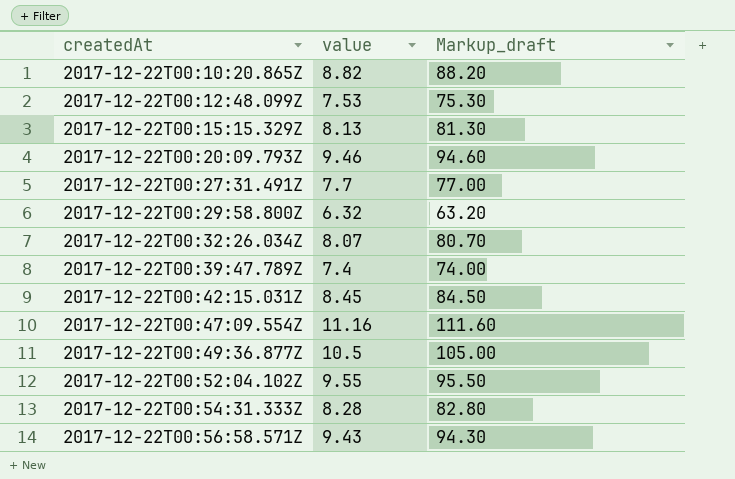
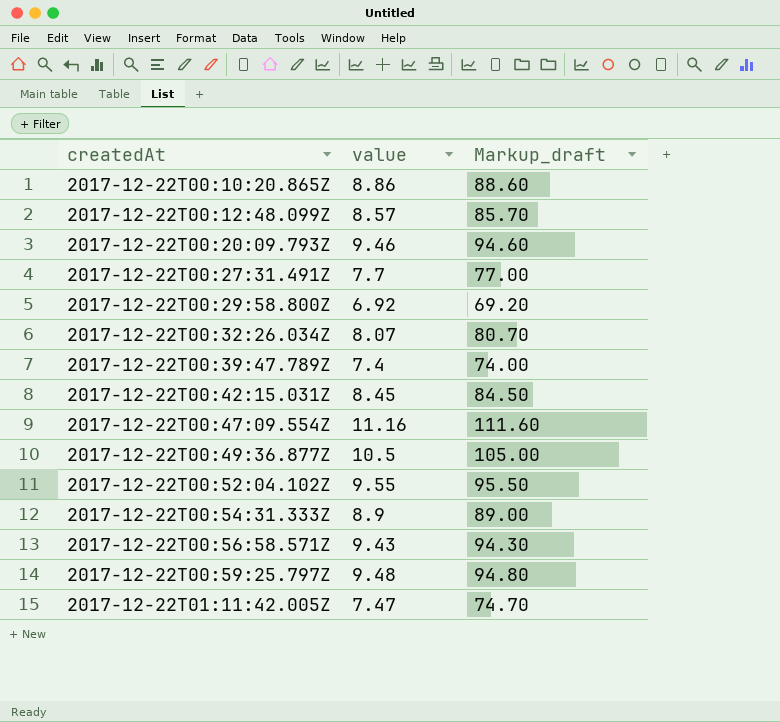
row 2017-12-22T00:15:15.329Z: 8.13 | 81.30 -> none
2017-12-22T00:10:20.865Z | value: 8.82 -> 8.86
2017-12-22T00:10:20.865Z | Markup_draft: 88.20 -> 88.60
2017-12-22T00:12:48.099Z | value: 7.53 -> 8.57
2017-12-22T00:12:48.099Z | Markup_draft: 75.30 -> 85.70
2017-12-22T00:29:58.800Z | value: 6.32 -> 6.92
2017-12-22T00:29:58.800Z | Markup_draft: 63.20 -> 69.20
2017-12-22T00:54:31.333Z | value: 8.28 -> 8.9
2017-12-22T00:54:31.333Z | Markup_draft: 82.80 -> 89.00
row 2017-12-22T00:59:25.797Z: none -> 9.48 | 94.80
row 2017-12-22T01:11:42.005Z: none -> 7.47 | 74.70

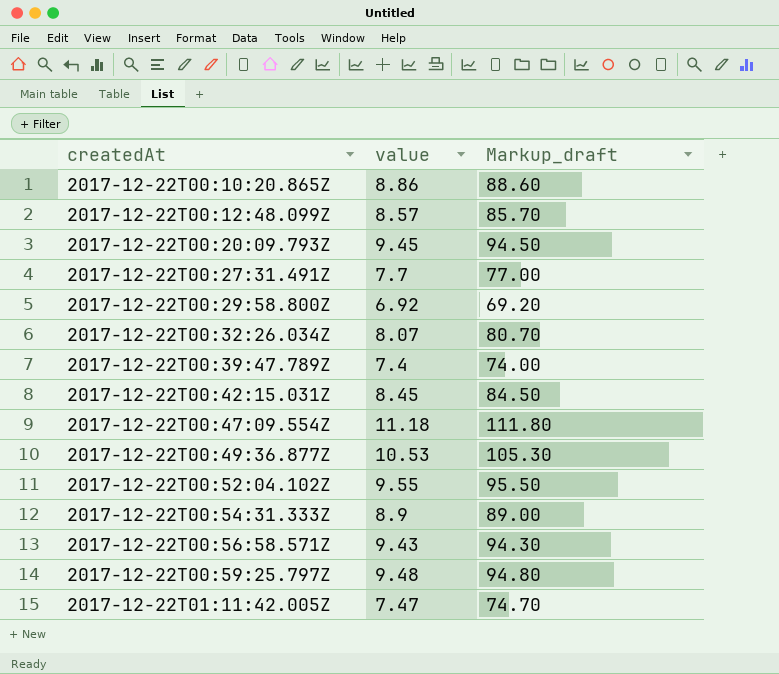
2017-12-22T00:20:09.793Z | value: 9.46 -> 9.45
2017-12-22T00:20:09.793Z | Markup_draft: 94.60 -> 94.50
2017-12-22T00:47:09.554Z | value: 11.16 -> 11.18
2017-12-22T00:47:09.554Z | Markup_draft: 111.60 -> 111.80
2017-12-22T00:49:36.877Z | value: 10.5 -> 10.53
2017-12-22T00:49:36.877Z | Markup_draft: 105.00 -> 105.30

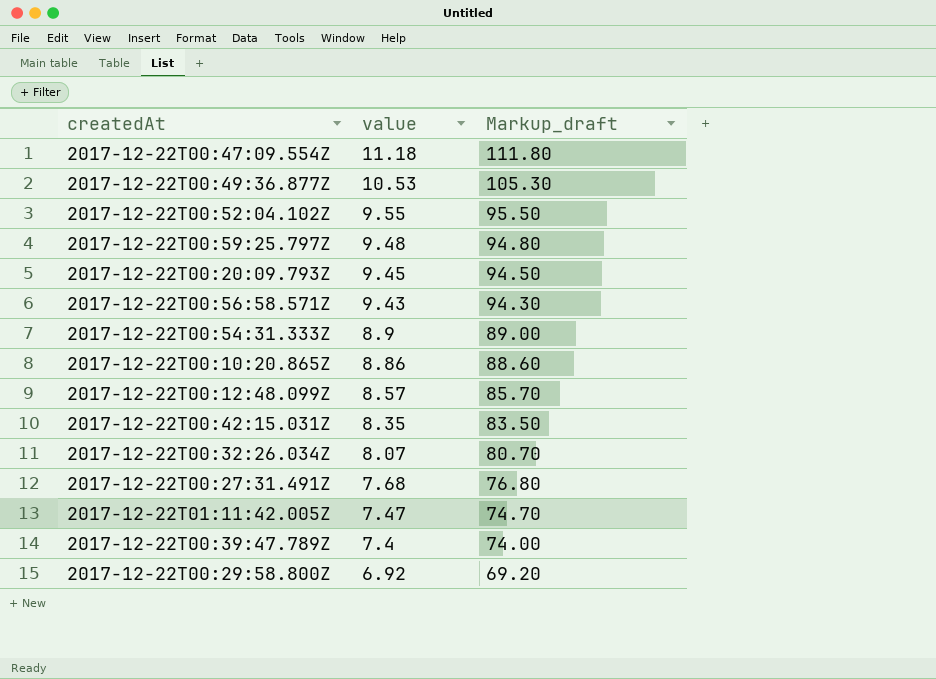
row order: createdAt ascending -> value descending
2017-12-22T00:42:15.031Z | value: 8.45 -> 8.35
2017-12-22T00:42:15.031Z | Markup_draft: 84.50 -> 83.50
2017-12-22T00:27:31.491Z | value: 7.7 -> 7.68
2017-12-22T00:27:31.491Z | Markup_draft: 77.00 -> 76.80

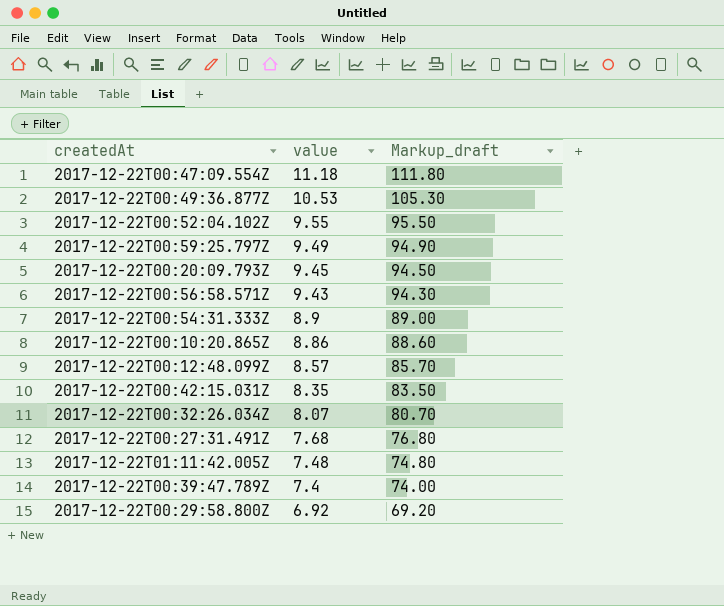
2017-12-22T00:59:25.797Z | value: 9.48 -> 9.49
2017-12-22T00:59:25.797Z | Markup_draft: 94.80 -> 94.90
2017-12-22T01:11:42.005Z | value: 7.47 -> 7.48
2017-12-22T01:11:42.005Z | Markup_draft: 74.70 -> 74.80

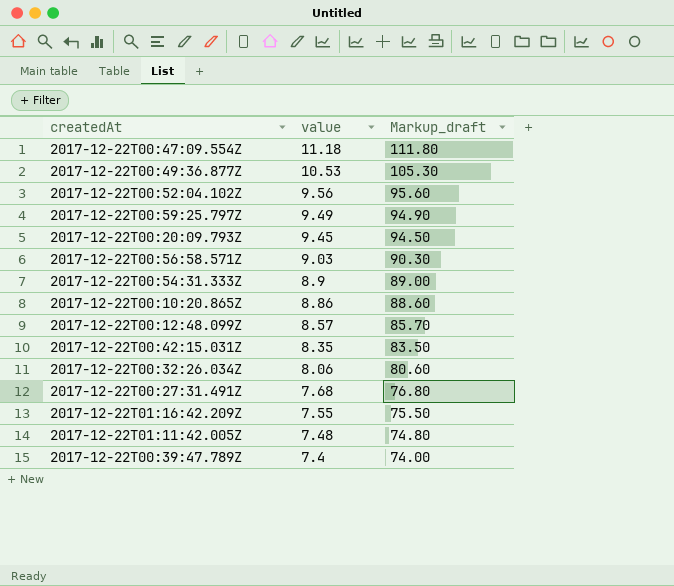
row 2017-12-22T00:29:58.800Z: 6.92 | 69.20 -> none
2017-12-22T00:52:04.102Z | value: 9.55 -> 9.56
2017-12-22T00:52:04.102Z | Markup_draft: 95.50 -> 95.60
2017-12-22T00:56:58.571Z | value: 9.43 -> 9.03
2017-12-22T00:56:58.571Z | Markup_draft: 94.30 -> 90.30
2017-12-22T00:32:26.034Z | value: 8.07 -> 8.06
2017-12-22T00:32:26.034Z | Markup_draft: 80.70 -> 80.60
row 2017-12-22T01:16:42.209Z: none -> 7.55 | 75.50

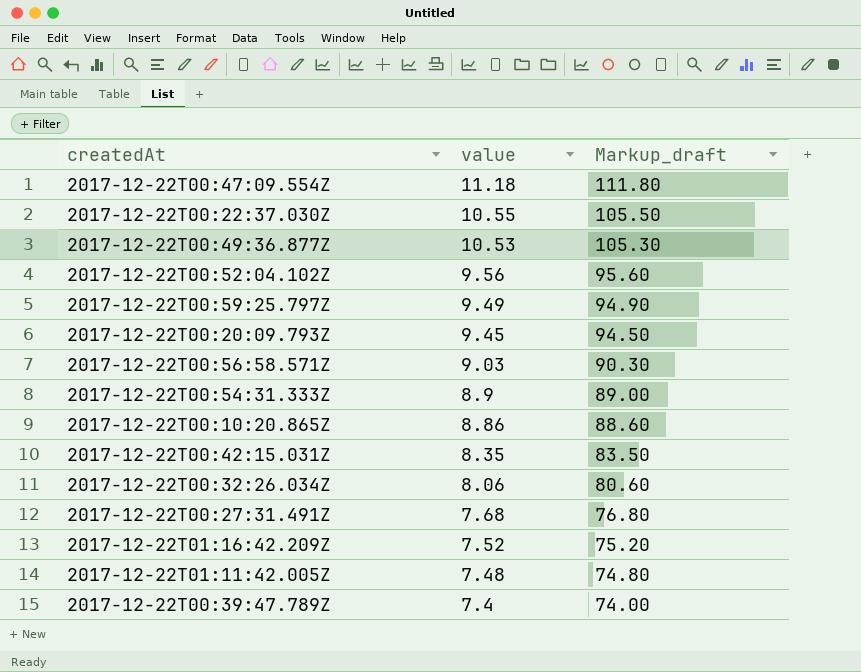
row 2017-12-22T00:12:48.099Z: 8.57 | 85.70 -> none
row 2017-12-22T00:22:37.030Z: none -> 10.55 | 105.50
2017-12-22T01:16:42.209Z | value: 7.55 -> 7.52
2017-12-22T01:16:42.209Z | Markup_draft: 75.50 -> 75.20

